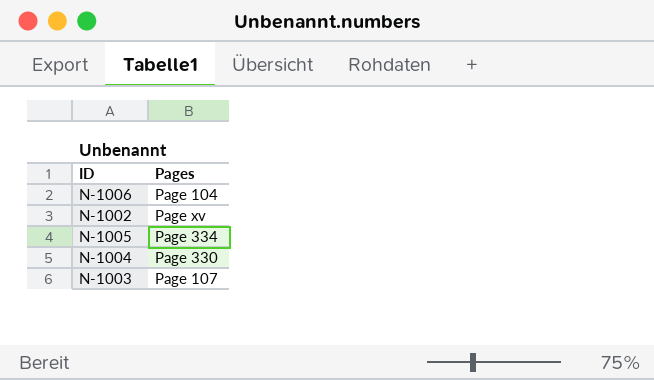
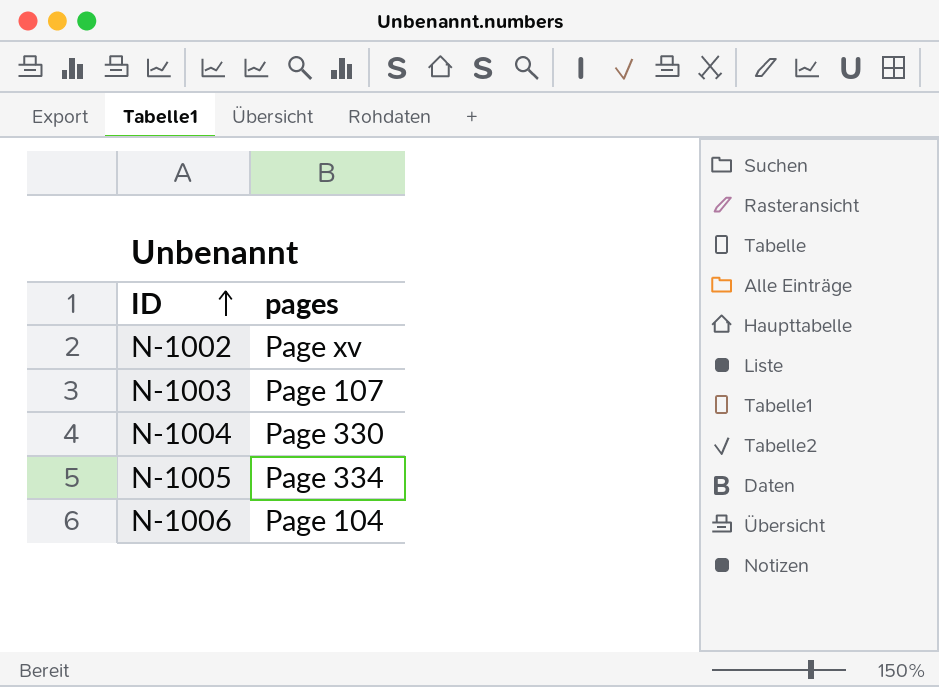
row order: none -> ID ascending
column name: Pages -> pages

